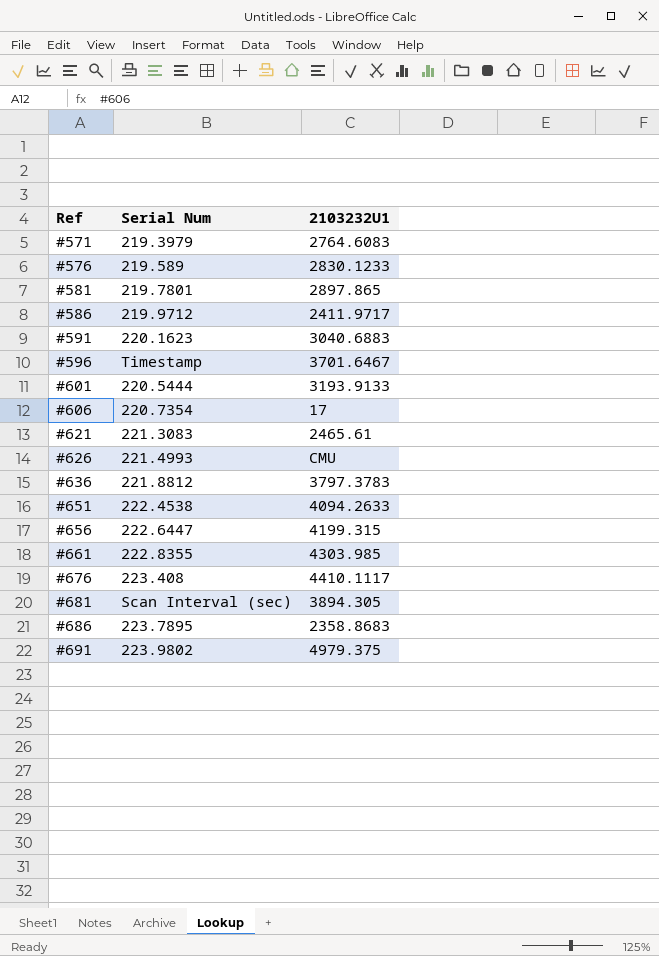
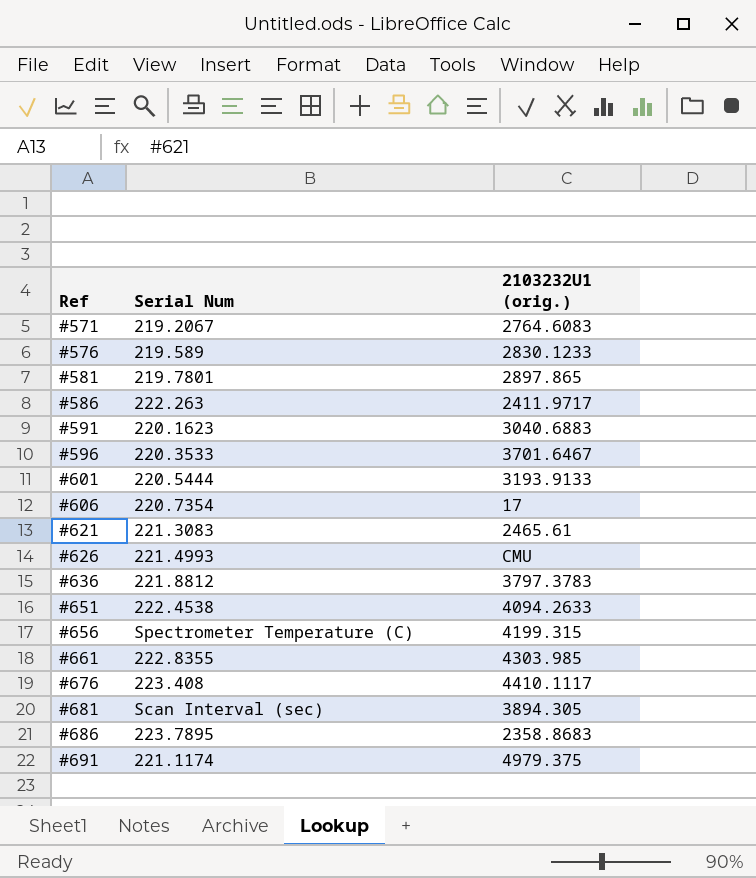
column name: 2103232U1 -> 2103232U1 (orig.)
#571 | Serial Num: 219.3979 -> 219.2067
#586 | Serial Num: 219.9712 -> 222.263
#596 | Serial Num: Timestamp -> 220.3533
#656 | Serial Num: 222.6447 -> Spectrometer Temperature (C)
#691 | Serial Num: 223.9802 -> 221.1174

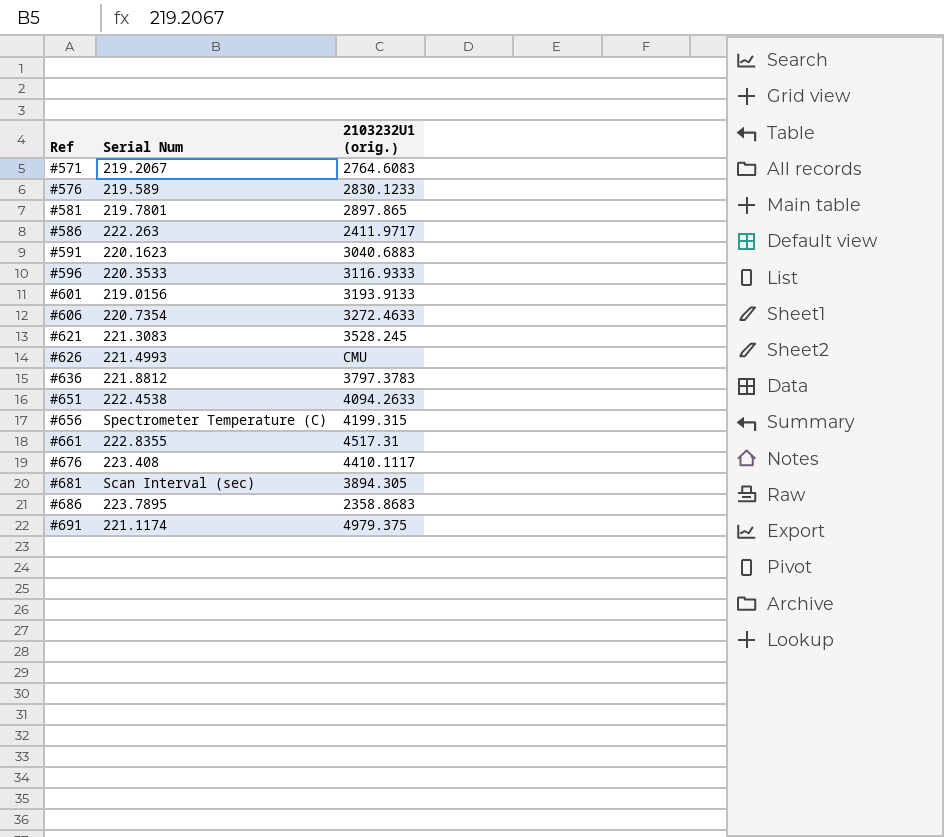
#596 | 2103232U1 (orig.): 3701.6467 -> 3116.9333
#601 | Serial Num: 220.5444 -> 219.0156
#606 | 2103232U1 (orig.): 17 -> 3272.4633
#621 | 2103232U1 (orig.): 2465.61 -> 3528.245
#661 | 2103232U1 (orig.): 4303.985 -> 4517.31

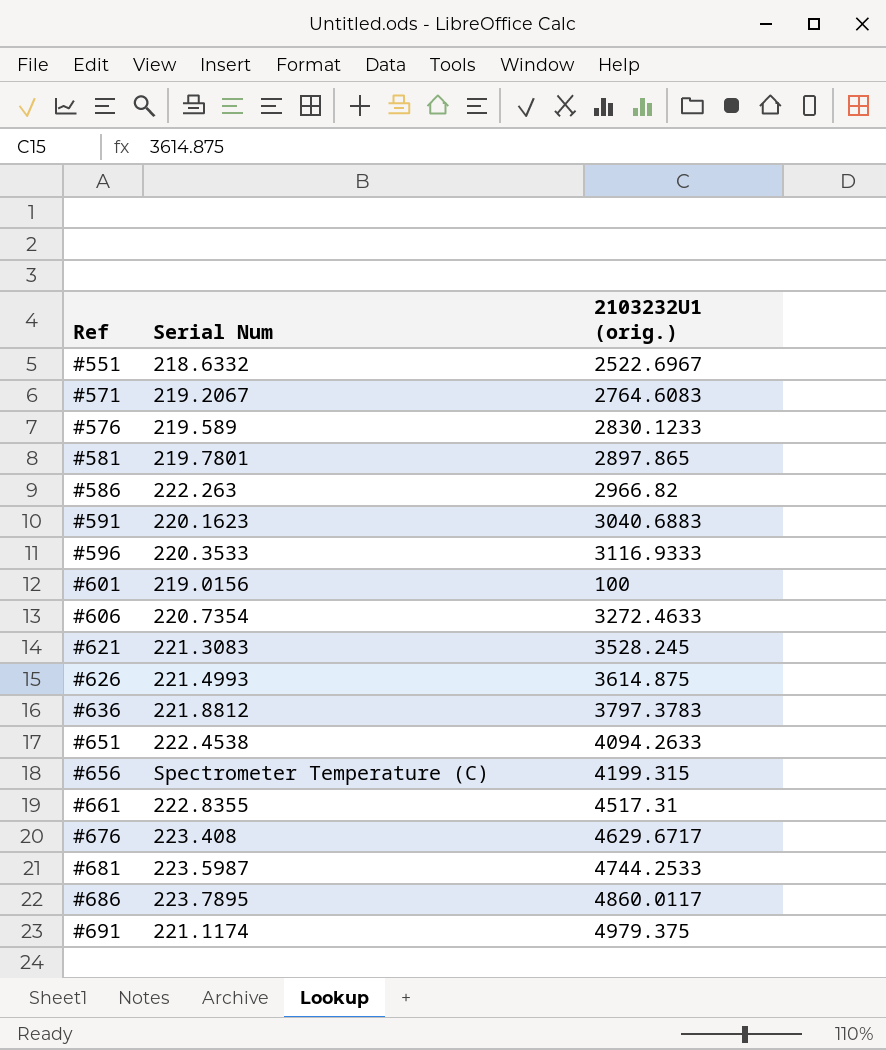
row #551: none -> 218.6332 | 2522.6967
#586 | 2103232U1 (orig.): 2411.9717 -> 2966.82
#601 | 2103232U1 (orig.): 3193.9133 -> 100
#626 | 2103232U1 (orig.): CMU -> 3614.875
#676 | 2103232U1 (orig.): 4410.1117 -> 4629.6717
#681 | Serial Num: Scan Interval (sec) -> 223.5987
#681 | 2103232U1 (orig.): 3894.305 -> 4744.2533
#686 | 2103232U1 (orig.): 2358.8683 -> 4860.0117

